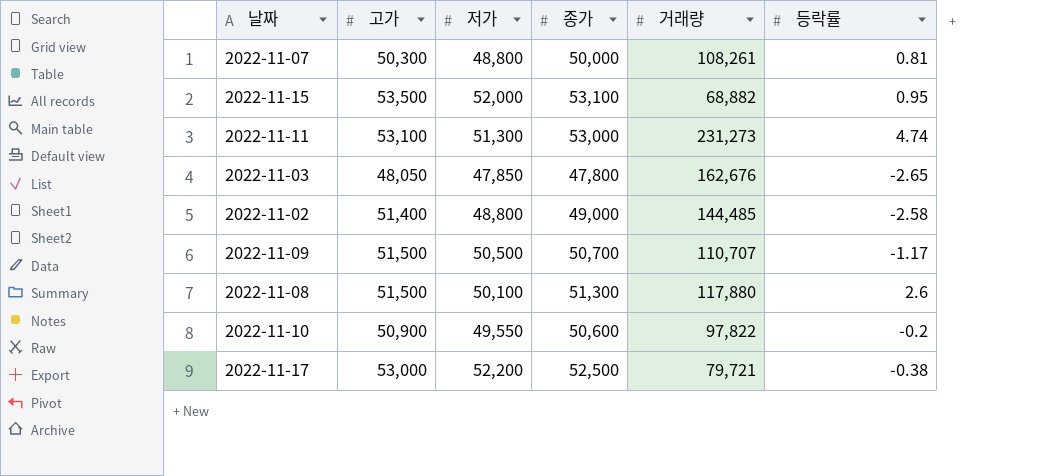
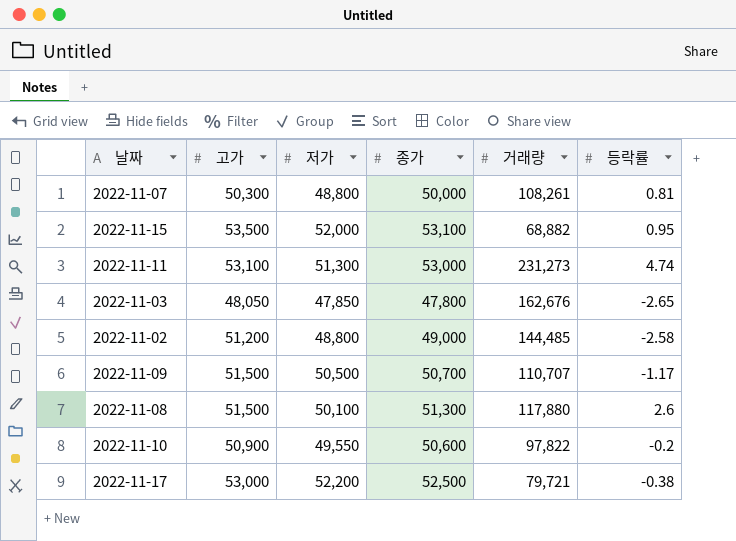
2022-11-02 | 고가: 51,400 -> 51,200

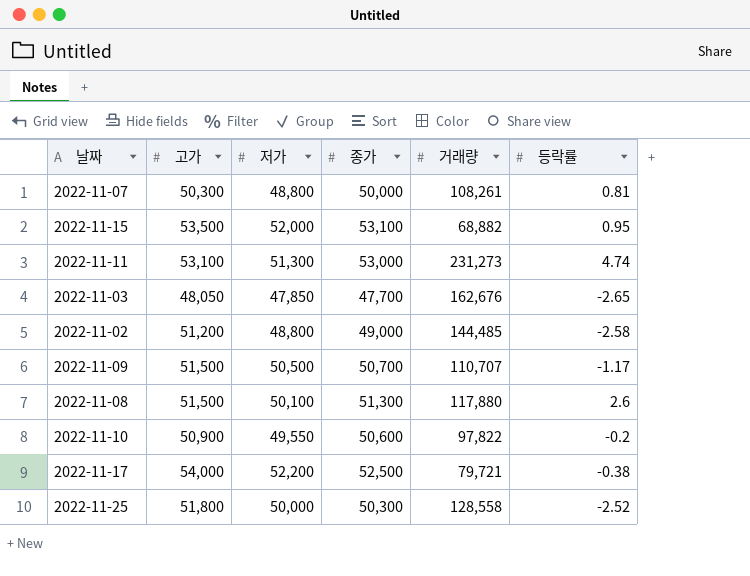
2022-11-03 | 종가: 47,800 -> 47,700
2022-11-17 | 고가: 53,000 -> 54,000
row 2022-11-25: none -> 51,800 | 50,000 | 50,300 | 128,558 | -2.52

